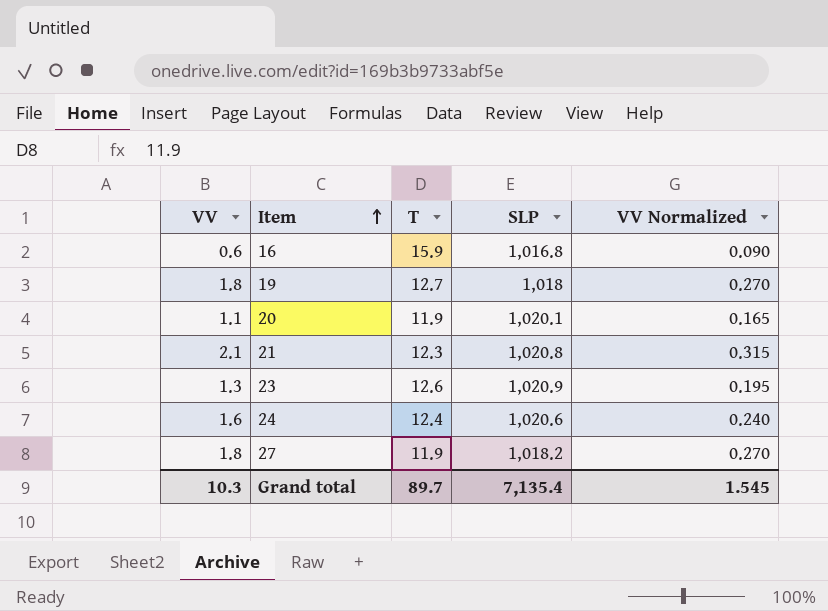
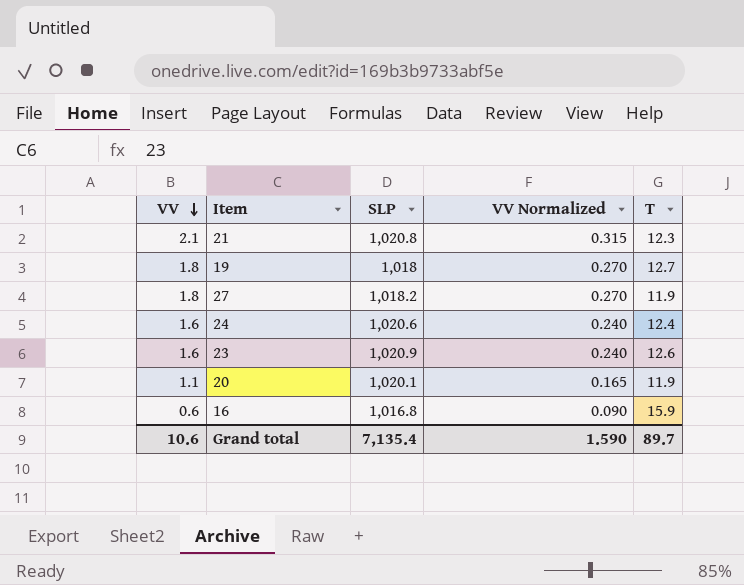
row order: Item ascending -> VV descending
column T | position: 3 -> 5
23 | VV: 1.3 -> 1.6
23 | VV Normalized: 0.195 -> 0.240
Grand total | VV: 10.3 -> 10.6
Grand total | VV Normalized: 1.545 -> 1.590

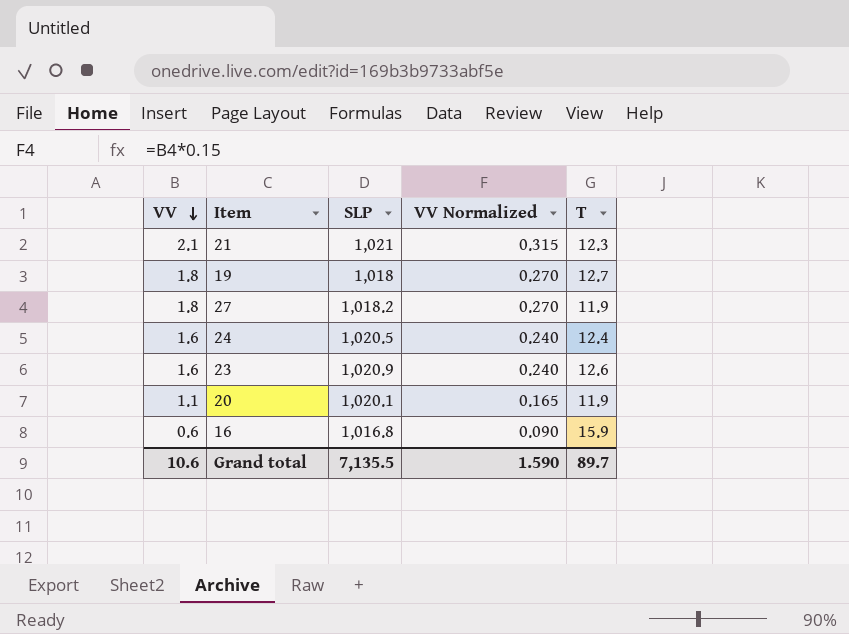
21 | SLP: 1,020.8 -> 1,021
24 | SLP: 1,020.6 -> 1,020.5
Grand total | SLP: 7,135.4 -> 7,135.5

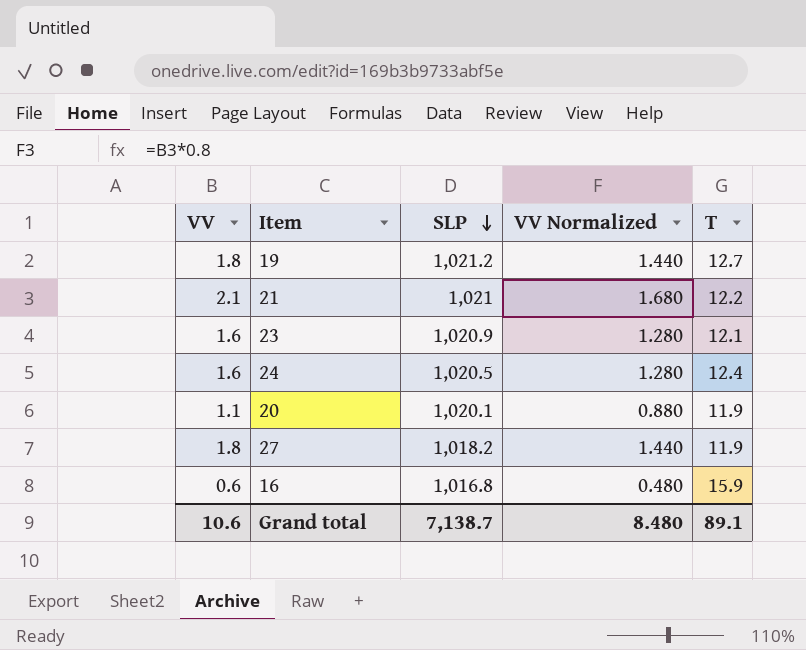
row order: VV descending -> SLP descending
column VV Normalized | formula: [VV] * 0.15 -> [VV] * 0.8
19 | SLP: 1,018 -> 1,021.2
21 | T: 12.3 -> 12.2
23 | T: 12.6 -> 12.1
Grand total | SLP: 7,135.5 -> 7,138.7
Grand total | VV Normalized: 1.590 -> 8.480
Grand total | T: 89.7 -> 89.1

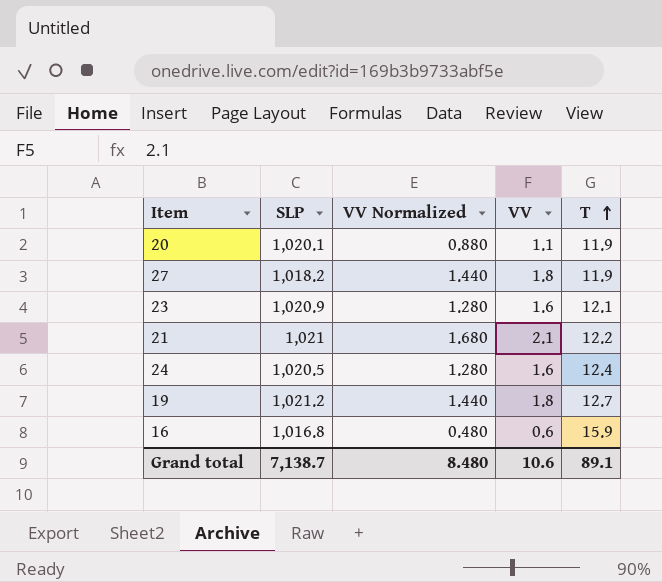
row order: SLP descending -> T ascending
column VV | position: 1 -> 4

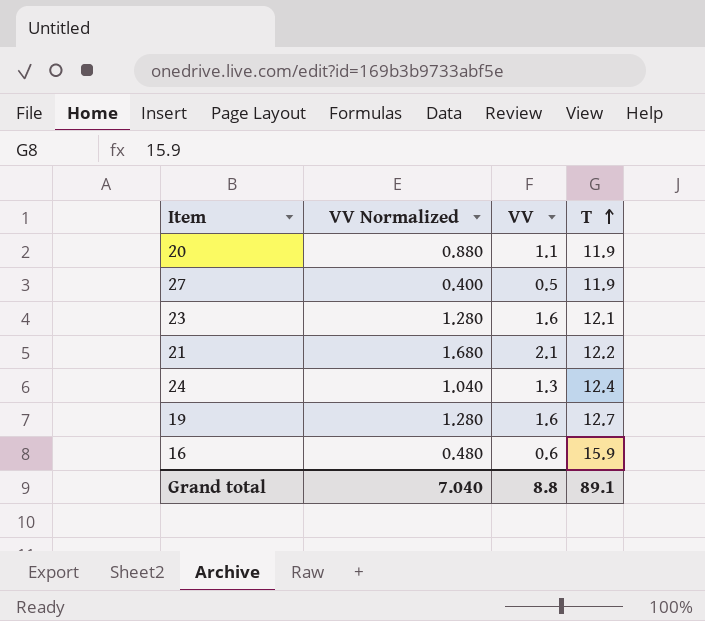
column SLP | position: 2 -> none
27 | VV Normalized: 1.440 -> 0.400
27 | VV: 1.8 -> 0.5
24 | VV Normalized: 1.280 -> 1.040
24 | VV: 1.6 -> 1.3
19 | VV Normalized: 1.440 -> 1.280
19 | VV: 1.8 -> 1.6
Grand total | VV Normalized: 8.480 -> 7.040
Grand total | VV: 10.6 -> 8.8

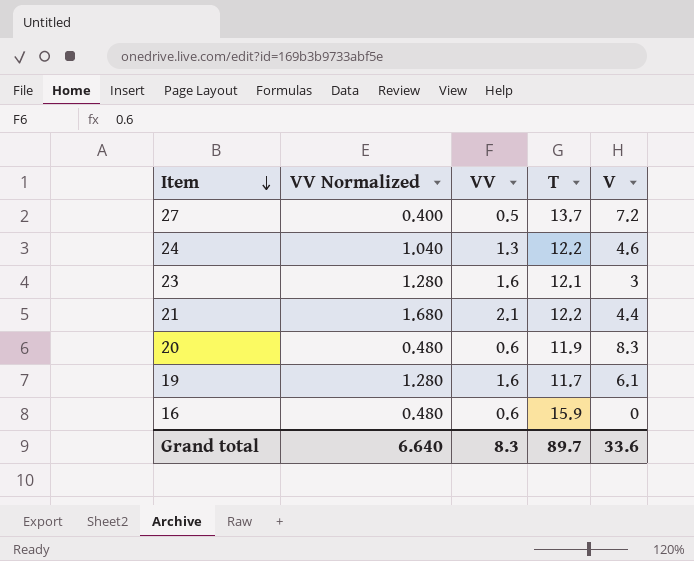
row order: T ascending -> Item descending
column V | position: none -> 5
27 | T: 11.9 -> 13.7
24 | T: 12.4 -> 12.2
20 | VV Normalized: 0.880 -> 0.480
20 | VV: 1.1 -> 0.6
19 | T: 12.7 -> 11.7
Grand total | VV Normalized: 7.040 -> 6.640
Grand total | VV: 8.8 -> 8.3
Grand total | T: 89.1 -> 89.7

